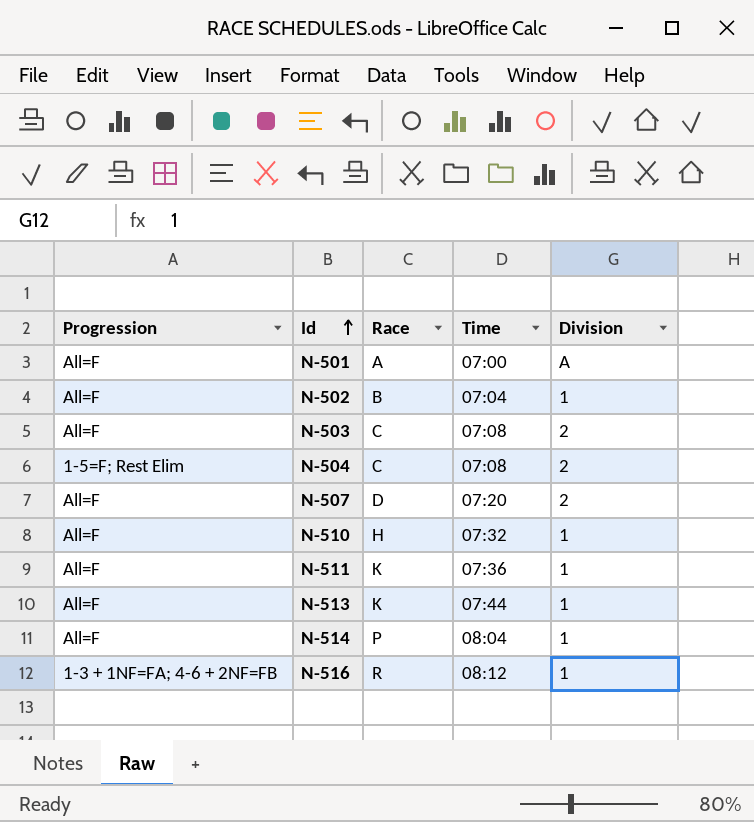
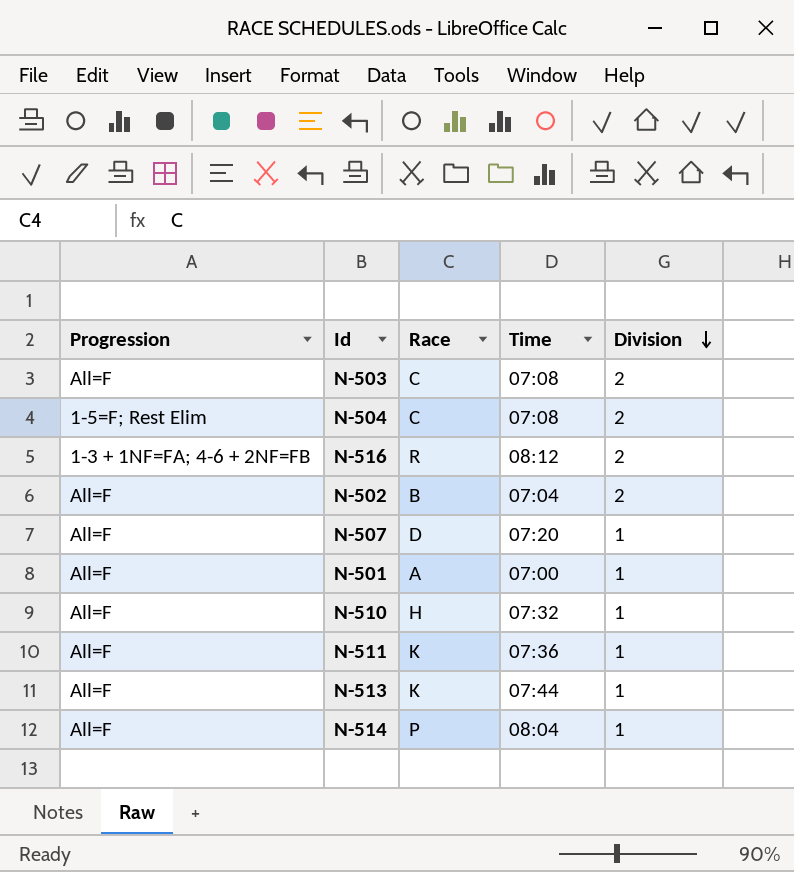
row order: Id ascending -> Division descending
N-516 | Division: 1 -> 2
N-502 | Division: 1 -> 2
N-507 | Division: 2 -> 1
N-501 | Division: A -> 1

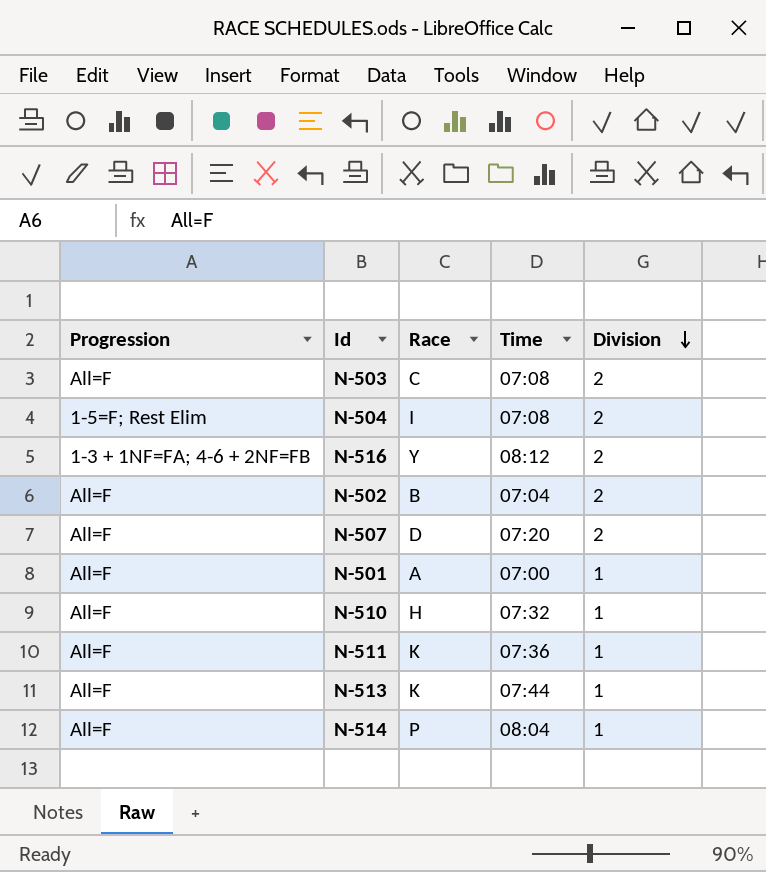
N-504 | Race: C -> I
N-516 | Race: R -> Y
N-507 | Division: 1 -> 2

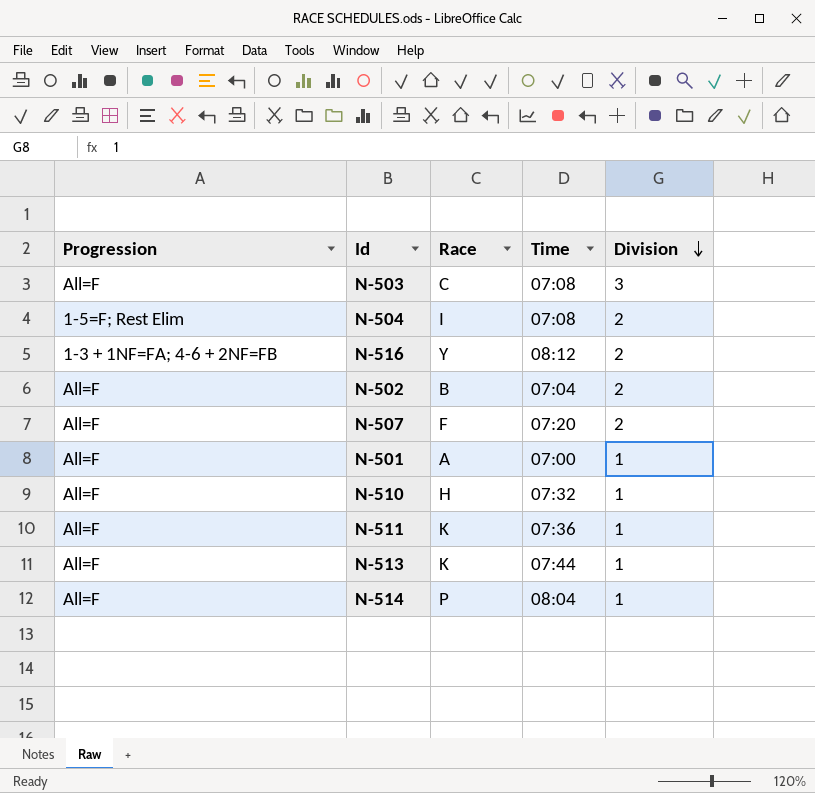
N-503 | Division: 2 -> 3
N-507 | Race: D -> F

